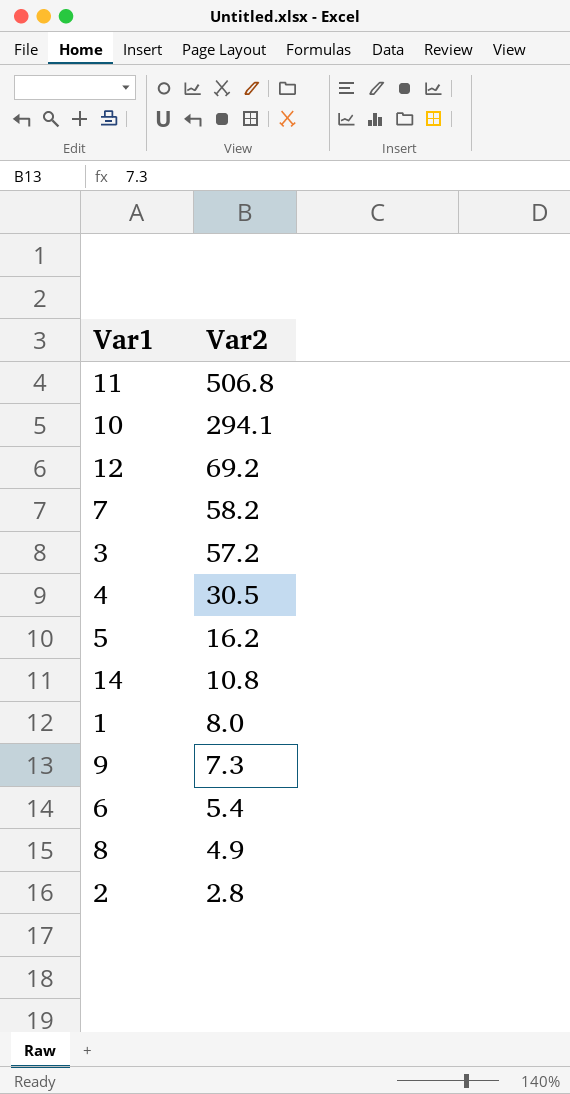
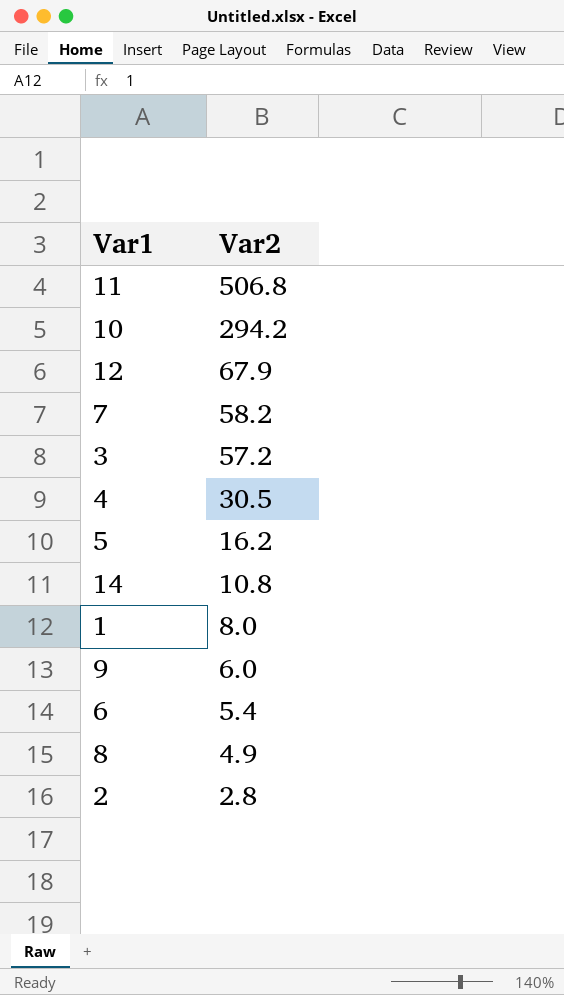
10 | Var2: 294.1 -> 294.2
12 | Var2: 69.2 -> 67.9
9 | Var2: 7.3 -> 6.0

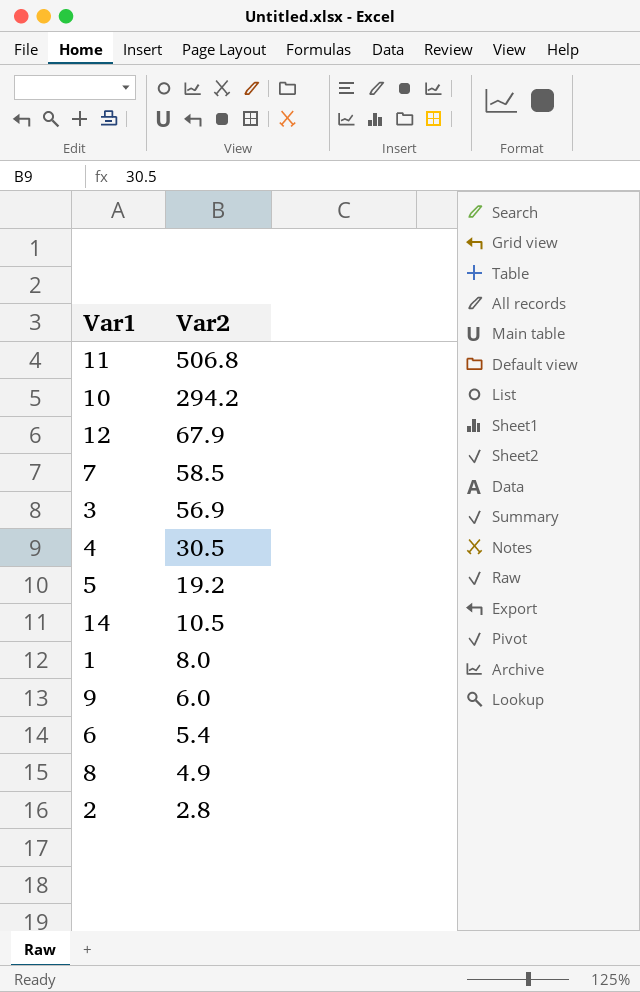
7 | Var2: 58.2 -> 58.5
3 | Var2: 57.2 -> 56.9
5 | Var2: 16.2 -> 19.2
14 | Var2: 10.8 -> 10.5

